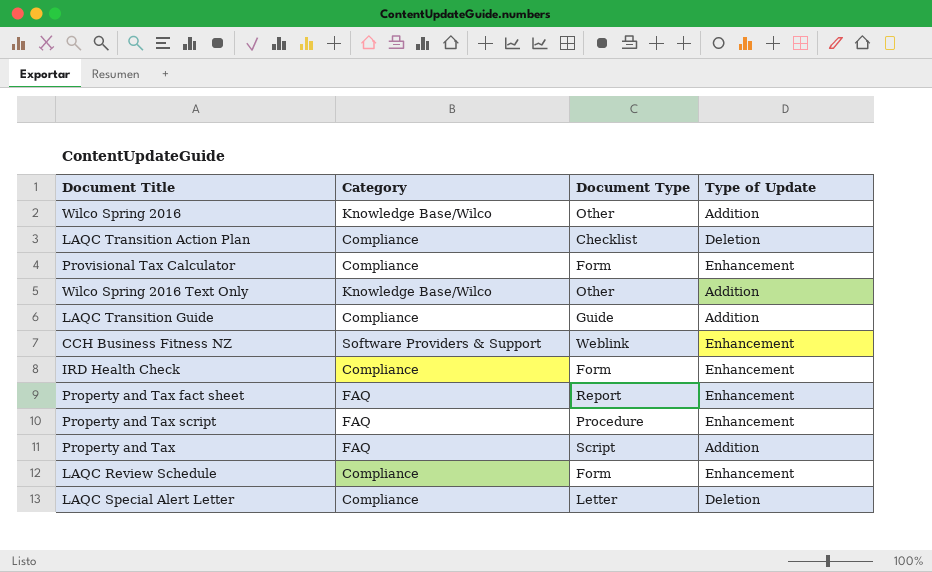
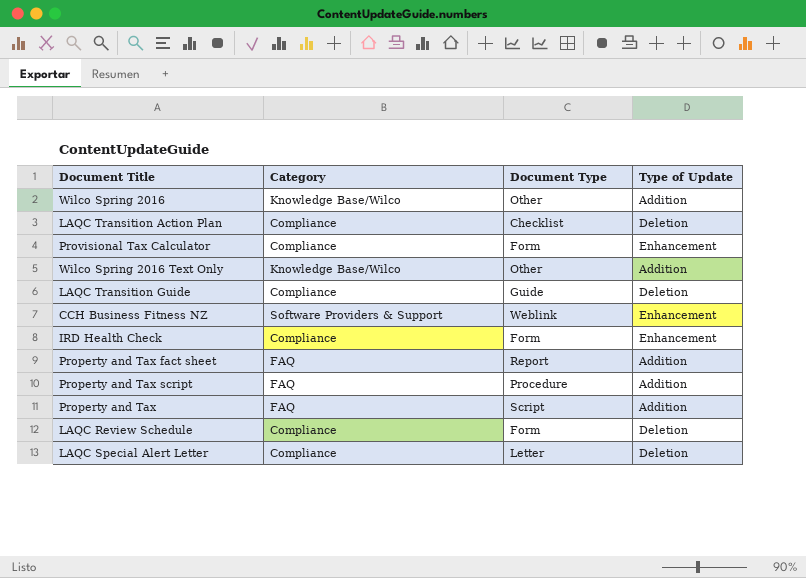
LAQC Transition Guide | Type of Update: Addition -> Deletion
Property and Tax fact sheet | Type of Update: Enhancement -> Addition
Property and Tax script | Type of Update: Enhancement -> Addition
LAQC Review Schedule | Type of Update: Enhancement -> Deletion

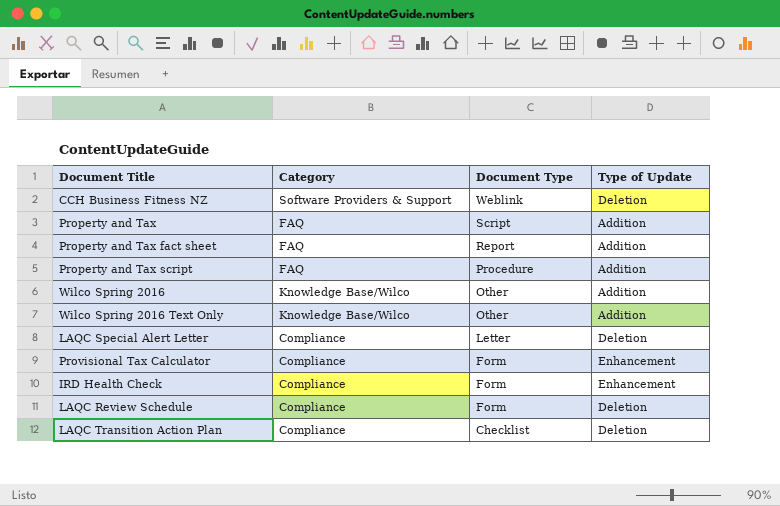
row order: none -> Document Type descending
row LAQC Transition Guide: Compliance | Guide | Deletion -> none
CCH Business Fitness NZ | Type of Update: Enhancement -> Deletion

